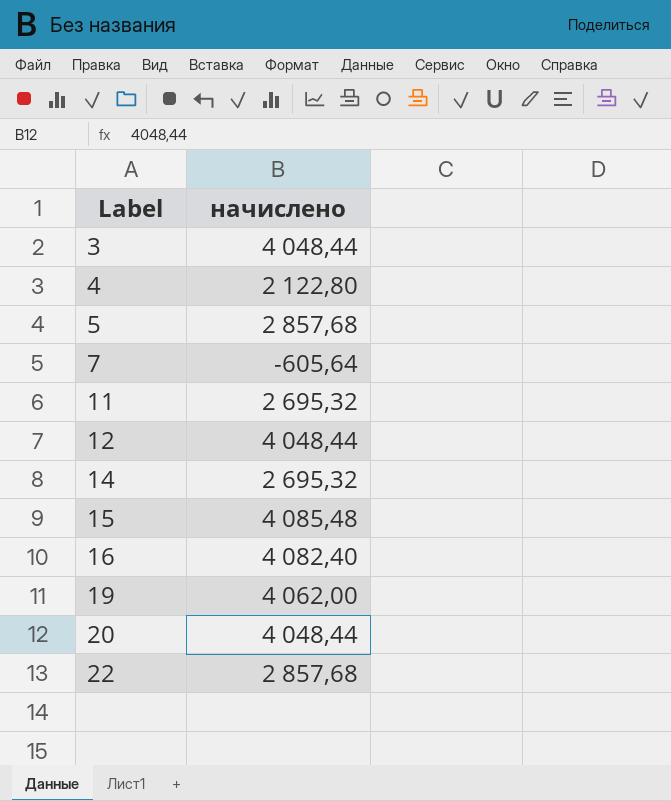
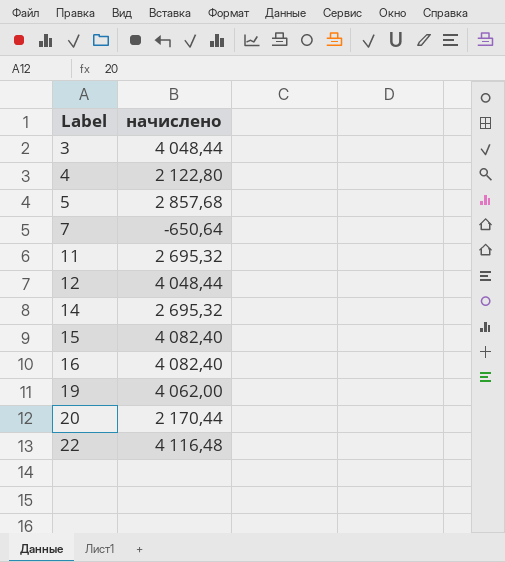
7 | начислено: -605,64 -> -650,64
15 | начислено: 4 085,48 -> 4 082,40
20 | начислено: 4 048,44 -> 2 170,44
22 | начислено: 2 857,68 -> 4 116,48

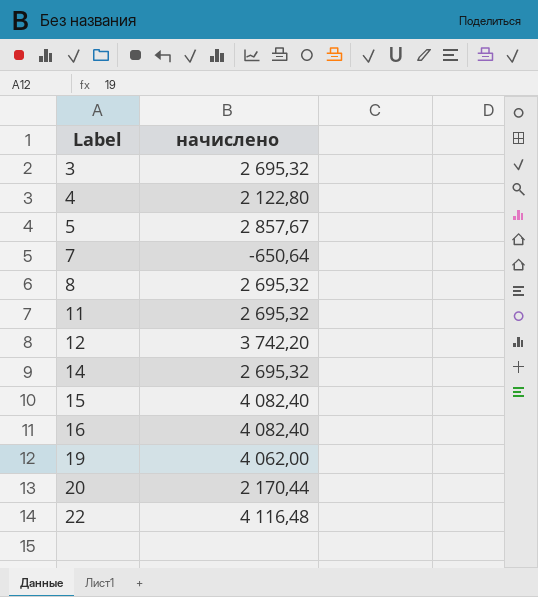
3 | начислено: 4 048,44 -> 2 695,32
5 | начислено: 2 857,68 -> 2 857,67
row 8: none -> 2 695,32
12 | начислено: 4 048,44 -> 3 742,20

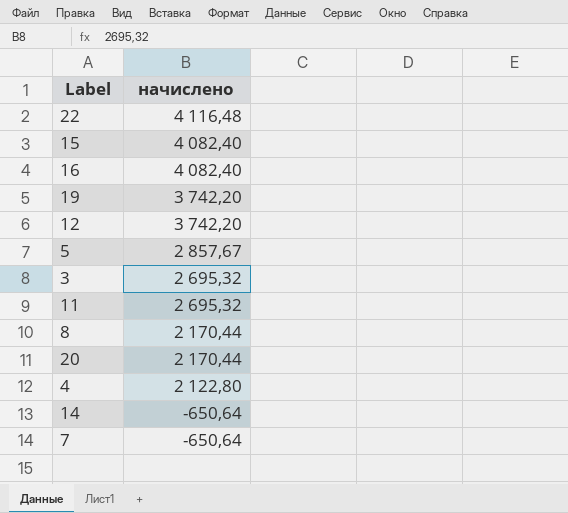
row order: Label ascending -> начислено descending
19 | начислено: 4 062,00 -> 3 742,20
8 | начислено: 2 695,32 -> 2 170,44
14 | начислено: 2 695,32 -> -650,64

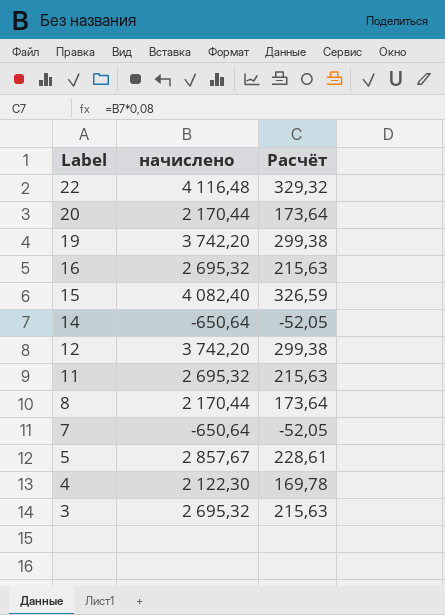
row order: начислено descending -> Label descending
column Расчёт | formula: none -> [начислено] * 0,08
16 | начислено: 4 082,40 -> 2 695,32
4 | начислено: 2 122,80 -> 2 122,30

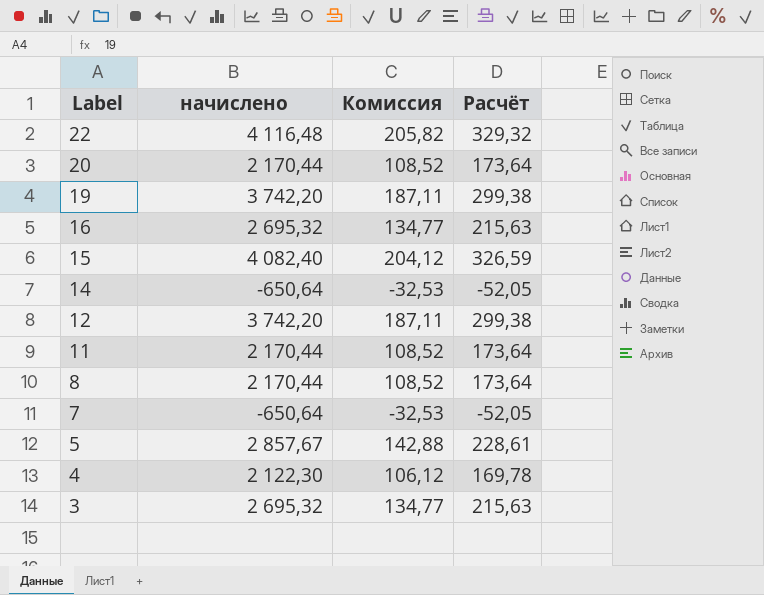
column Комиссия | formula: none -> [начислено] * 0,05
11 | начислено: 2 695,32 -> 2 170,44
11 | Расчёт: 215,63 -> 173,64

